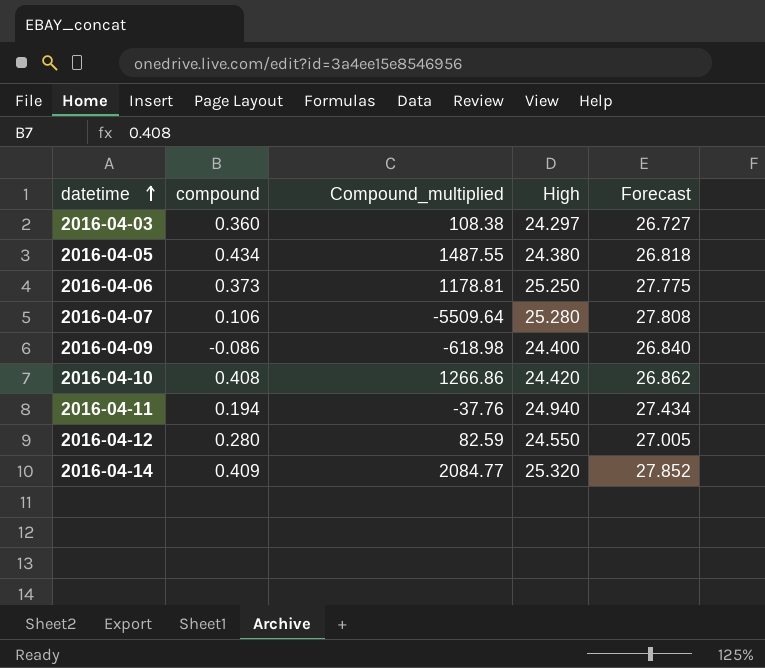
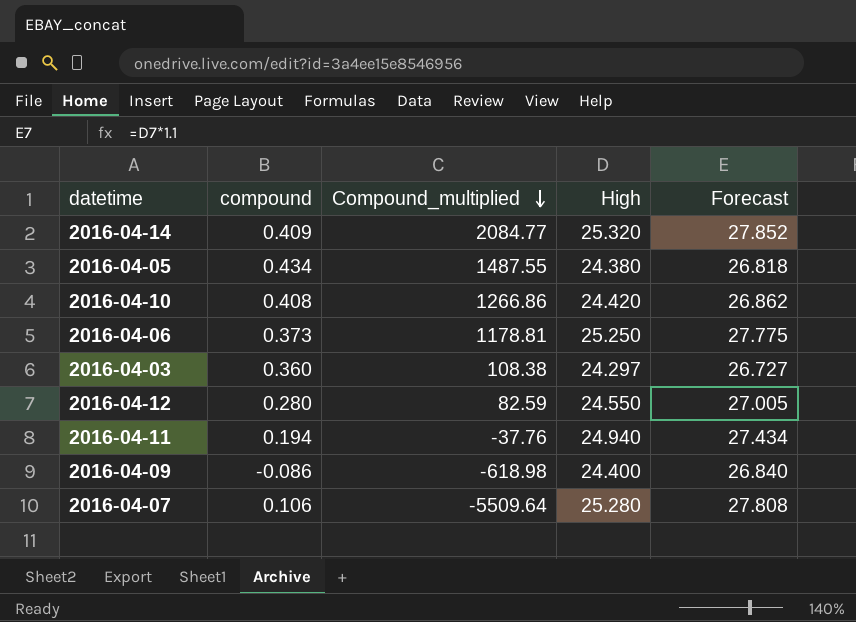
row order: datetime ascending -> Compound_multiplied descending

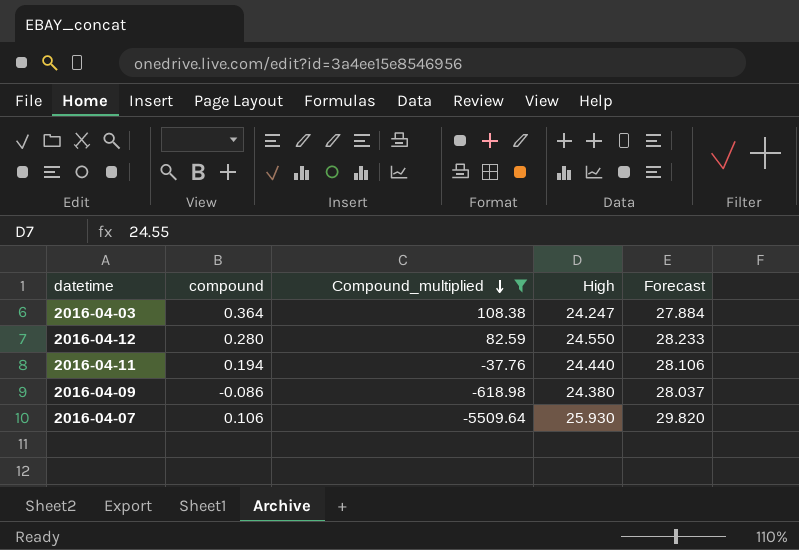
filter: none -> Compound_multiplied <= 108.38
column Forecast | formula: [High] * 1.1 -> [High] * 1.15
2016-04-03 | compound: 0.360 -> 0.364
2016-04-03 | High: 24.297 -> 24.247
2016-04-11 | High: 24.940 -> 24.440
2016-04-09 | High: 24.400 -> 24.380
2016-04-07 | High: 25.280 -> 25.930

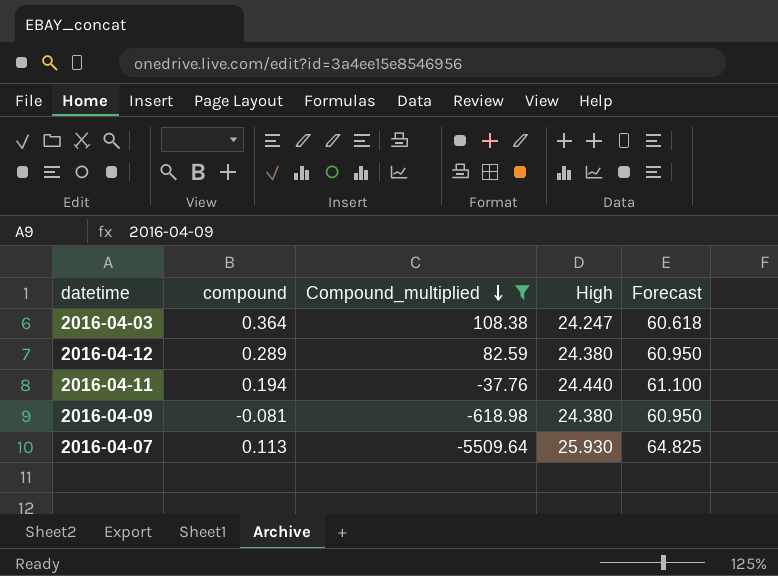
column Forecast | formula: [High] * 1.15 -> [High] * 2.5
2016-04-12 | compound: 0.280 -> 0.289
2016-04-12 | High: 24.550 -> 24.380
2016-04-09 | compound: -0.086 -> -0.081
2016-04-07 | compound: 0.106 -> 0.113

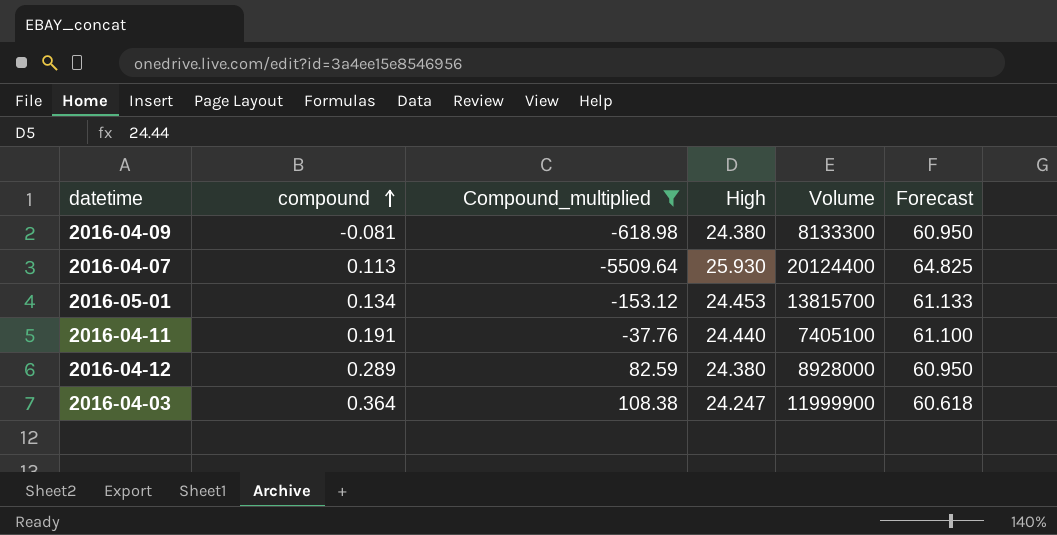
row order: Compound_multiplied descending -> compound ascending
column Volume | position: none -> 5
row 2016-05-01: none -> 0.134 | -153.12 | 24.453 | 13815700 | 61.133
2016-04-11 | compound: 0.194 -> 0.191

